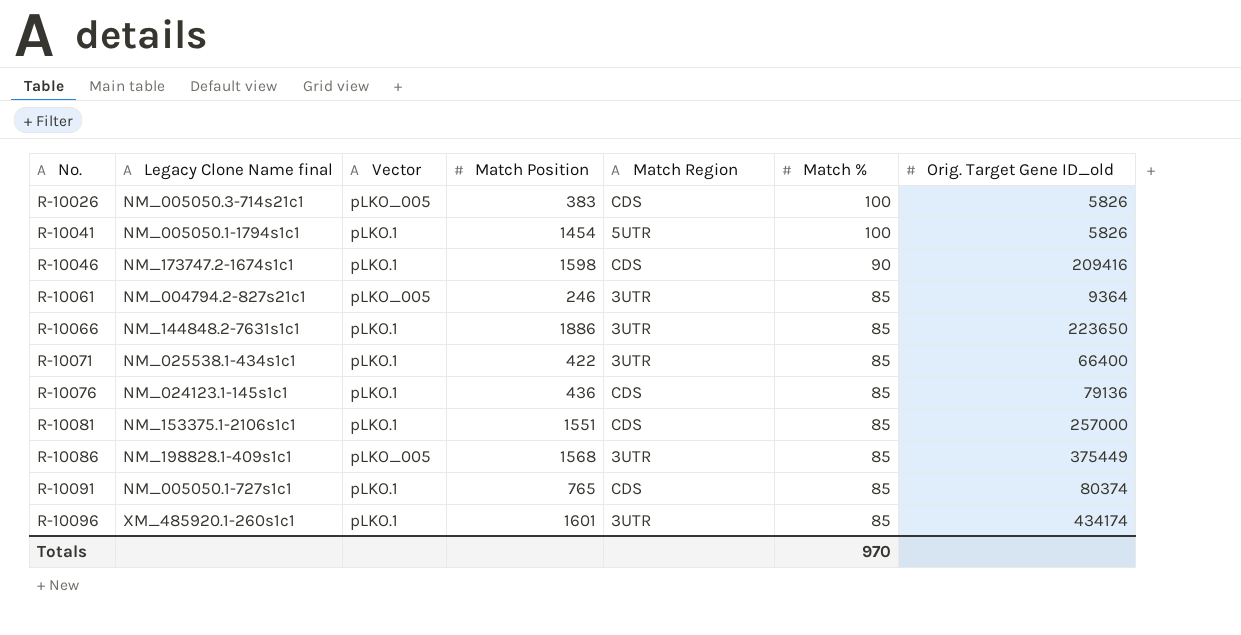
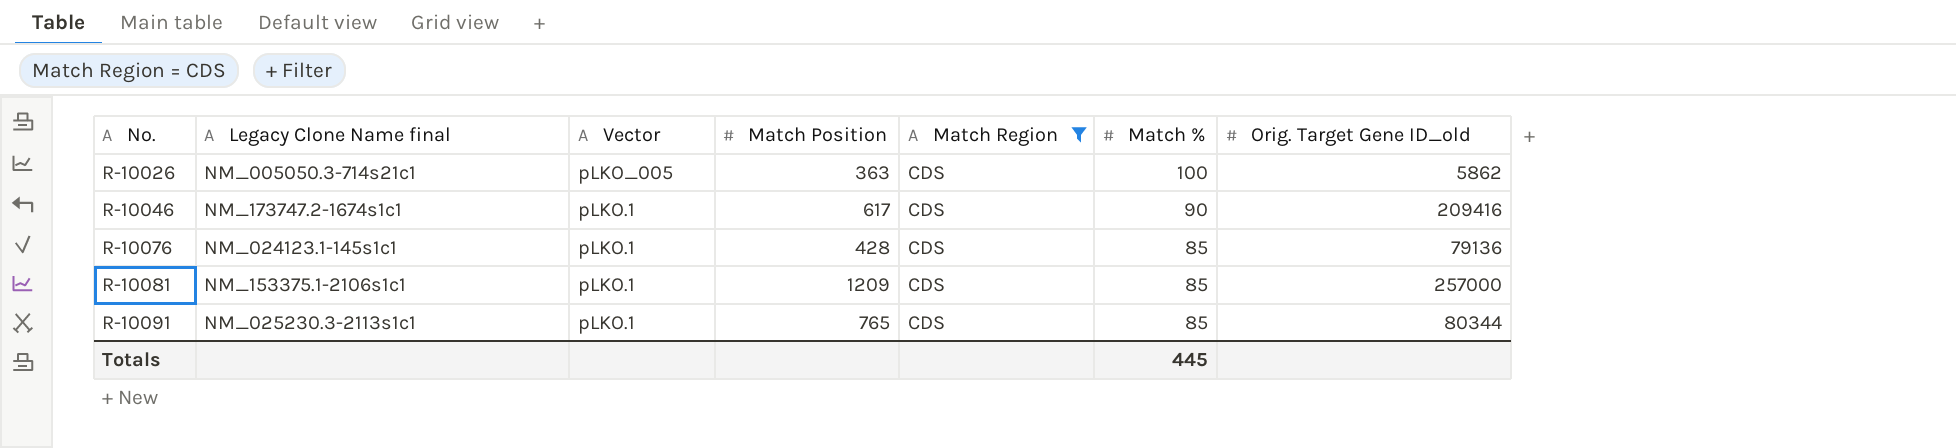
filter: none -> Match Region = CDS
R-10026 | Match Position: 383 -> 363
R-10026 | Orig. Target Gene ID_old: 5826 -> 5862
R-10046 | Match Position: 1598 -> 617
R-10076 | Match Position: 436 -> 428
R-10081 | Match Position: 1551 -> 1209
R-10091 | Legacy Clone Name final: NM_005050.1-727s1c1 -> NM_025230.3-2113s1c1
R-10091 | Orig. Target Gene ID_old: 80374 -> 80344
Totals | Match %: 970 -> 445

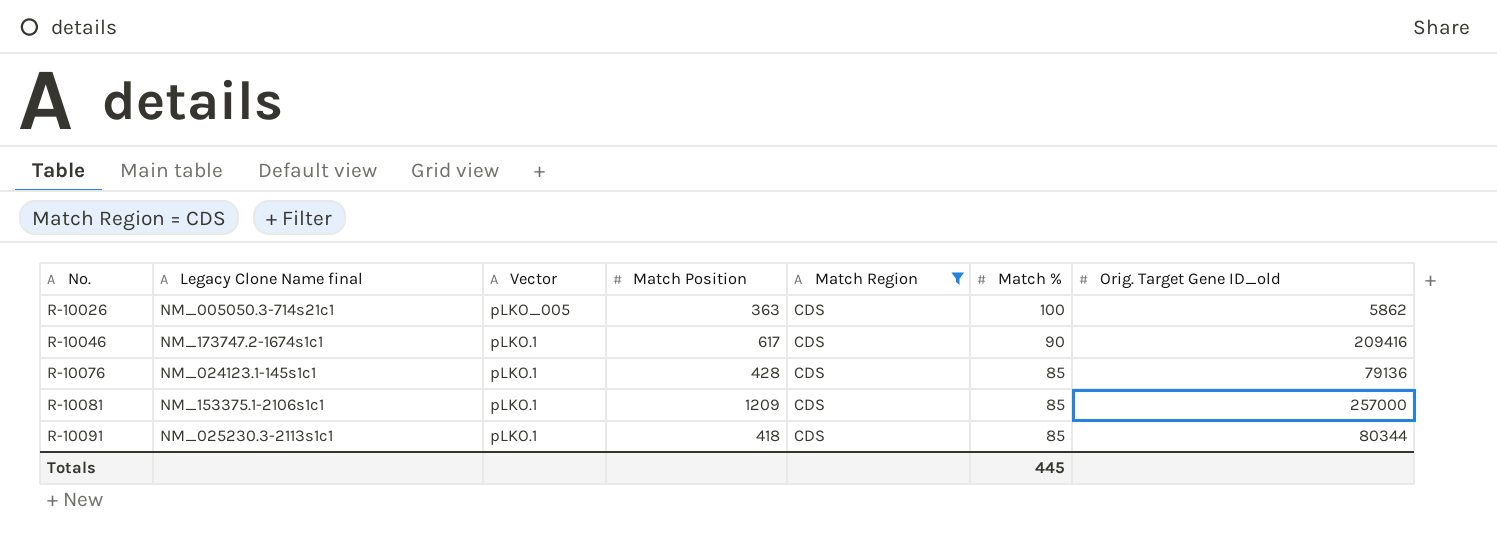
R-10091 | Match Position: 765 -> 418

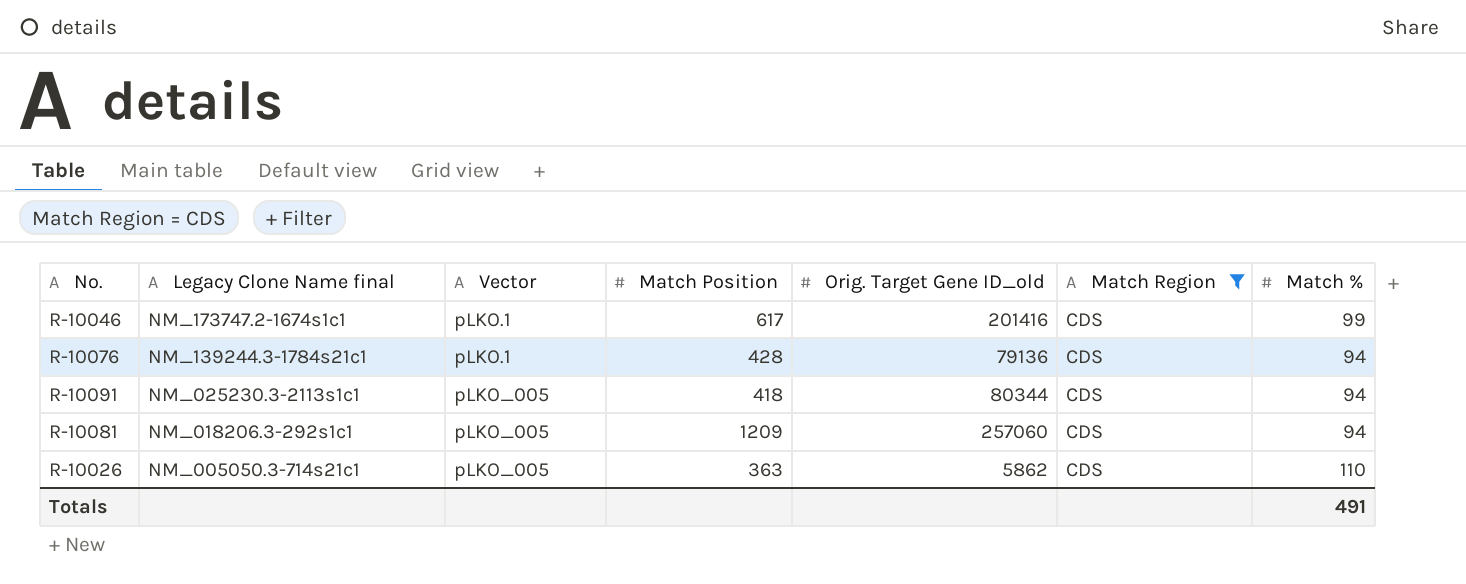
row order: No. ascending -> Legacy Clone Name final descending
column Orig. Target Gene ID_old | position: 7 -> 5
R-10046 | Orig. Target Gene ID_old: 209416 -> 201416
R-10046 | Match %: 90 -> 99
R-10076 | Legacy Clone Name final: NM_024123.1-145s1c1 -> NM_139244.3-1784s21c1
R-10076 | Match %: 85 -> 94
R-10091 | Vector: pLKO.1 -> pLKO_005
R-10091 | Match %: 85 -> 94
R-10081 | Legacy Clone Name final: NM_153375.1-2106s1c1 -> NM_018206.3-292s1c1
R-10081 | Vector: pLKO.1 -> pLKO_005
R-10081 | Orig. Target Gene ID_old: 257000 -> 257060
R-10081 | Match %: 85 -> 94
R-10026 | Match %: 100 -> 110
Totals | Match %: 445 -> 491

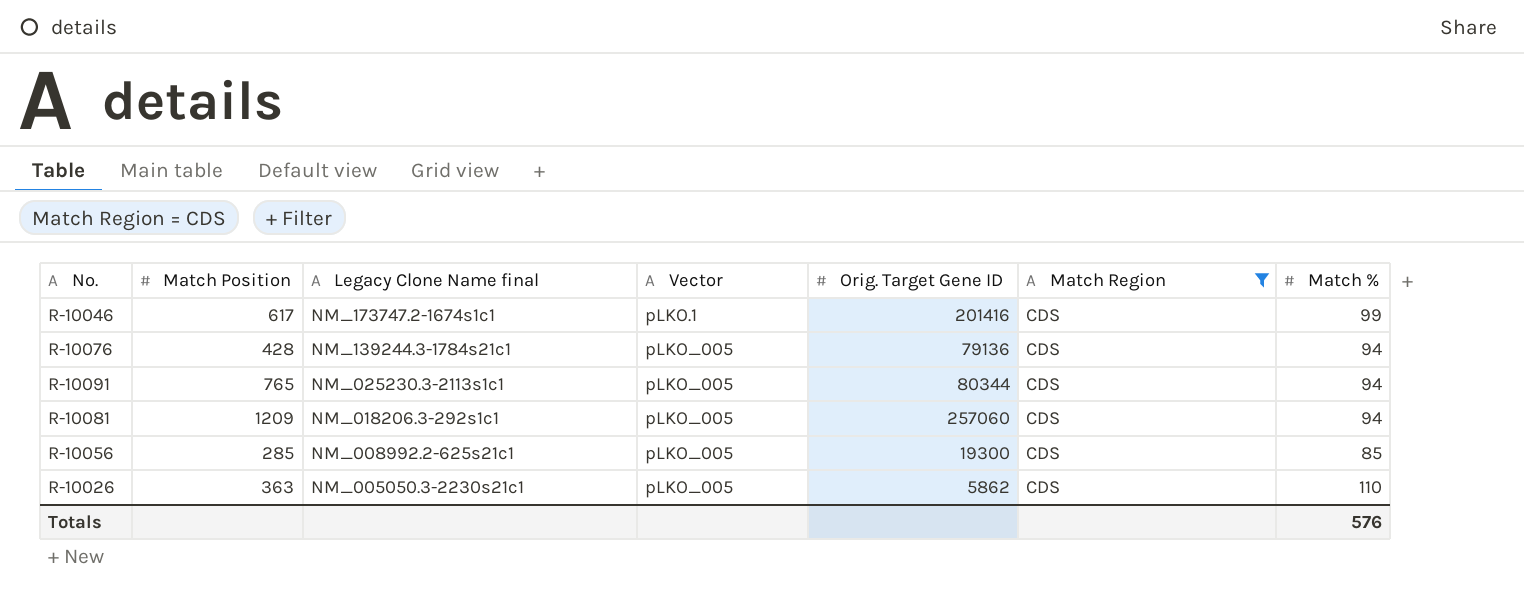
column Match Position | position: 4 -> 2
column name: Orig. Target Gene ID_old -> Orig. Target Gene ID
R-10076 | Vector: pLKO.1 -> pLKO_005
R-10091 | Match Position: 418 -> 765
row R-10056: none -> 285 | NM_008992.2-625s21c1 | pLKO_005 | 19300 | CDS | 85
R-10026 | Legacy Clone Name final: NM_005050.3-714s21c1 -> NM_005050.3-2230s21c1
Totals | Match %: 491 -> 576

